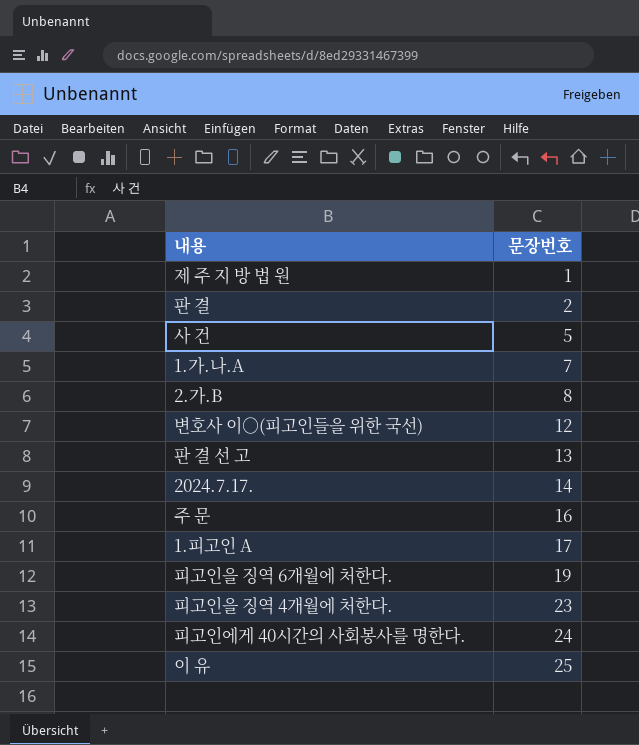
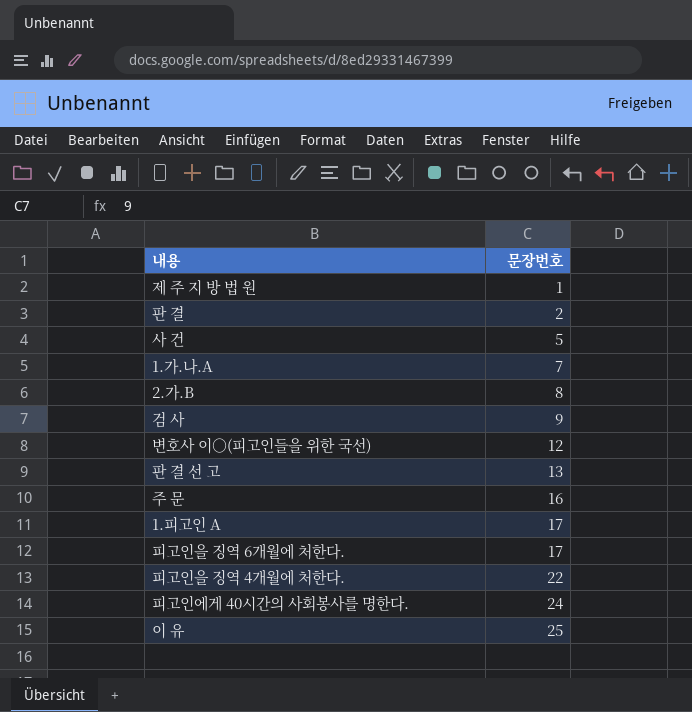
row 2024.7.17.: 14 -> none
row 검 사: none -> 9
피고인을 징역 6개월에 처한다. | 문장번호: 19 -> 17
피고인을 징역 4개월에 처한다. | 문장번호: 23 -> 22

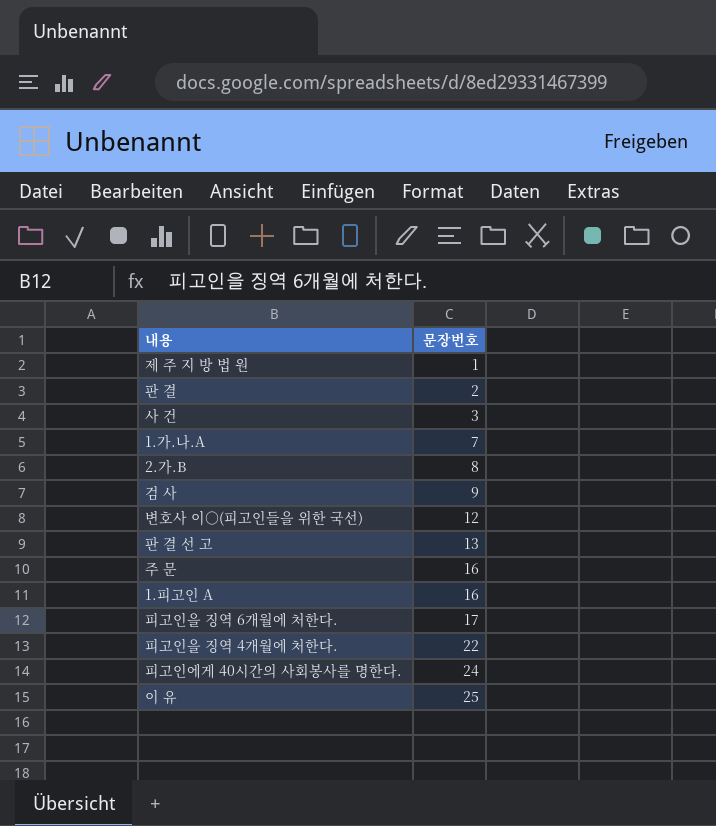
사 건 | 문장번호: 5 -> 3
1.피고인 A | 문장번호: 17 -> 16

